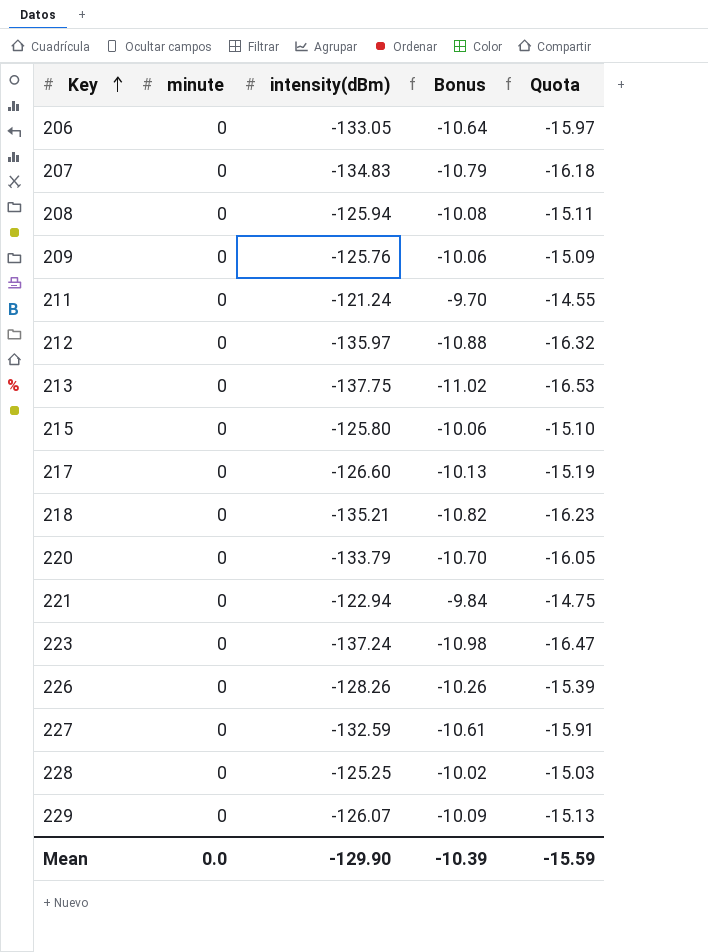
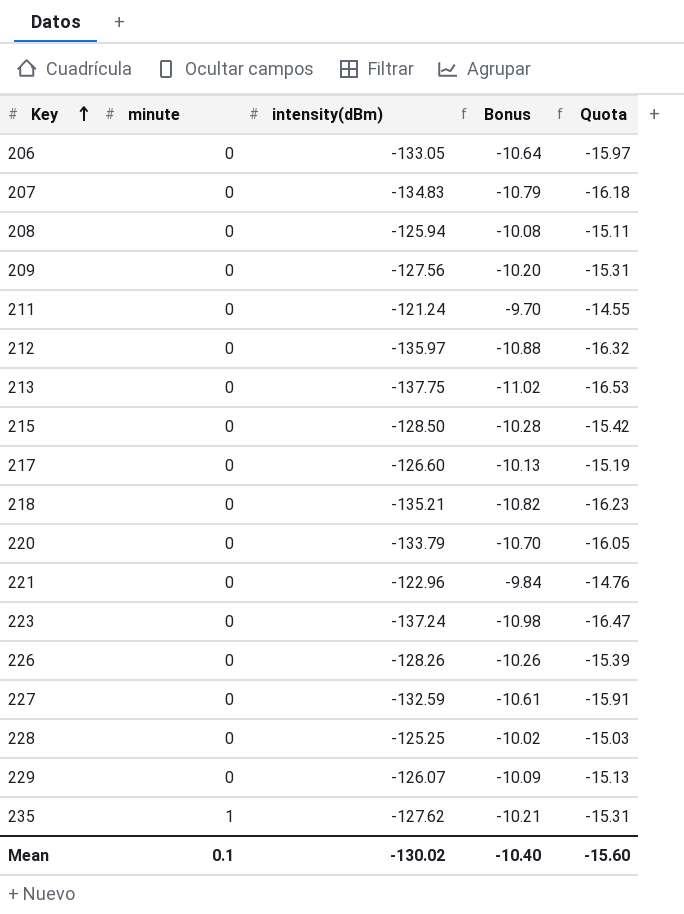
209 | intensity(dBm): -125.76 -> -127.56
209 | Bonus: -10.06 -> -10.20
209 | Quota: -15.09 -> -15.31
215 | intensity(dBm): -125.80 -> -128.50
215 | Bonus: -10.06 -> -10.28
215 | Quota: -15.10 -> -15.42
221 | intensity(dBm): -122.94 -> -122.96
221 | Quota: -14.75 -> -14.76
row 235: none -> 1 | -127.62 | -10.21 | -15.31
Mean | minute: 0.0 -> 0.1
Mean | intensity(dBm): -129.90 -> -130.02
Mean | Bonus: -10.39 -> -10.40
Mean | Quota: -15.59 -> -15.60

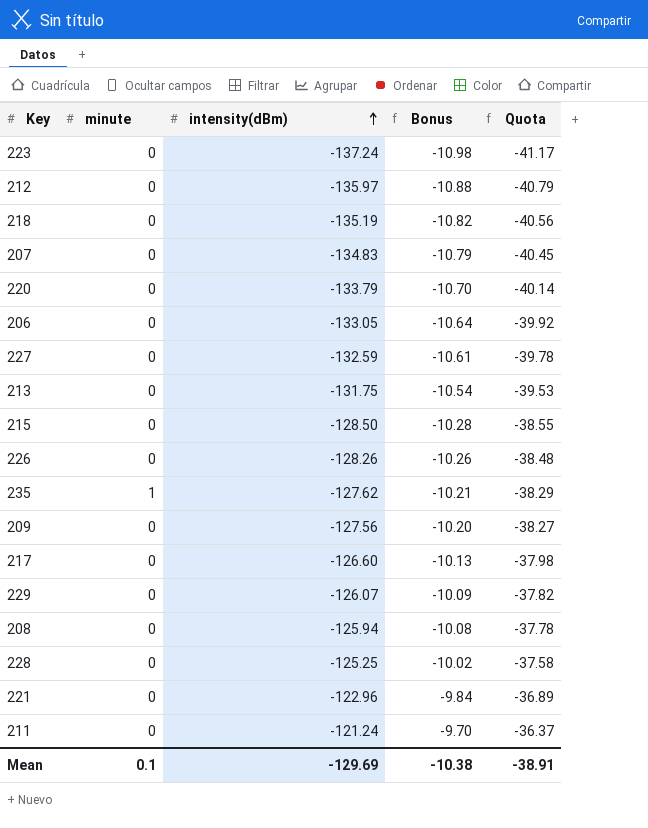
row order: Key ascending -> intensity(dBm) ascending
column Quota | formula: [intensity(dBm)] * 0.12 -> [intensity(dBm)] * 0.3
218 | intensity(dBm): -135.21 -> -135.19
213 | intensity(dBm): -137.75 -> -131.75
213 | Bonus: -11.02 -> -10.54
Mean | intensity(dBm): -130.02 -> -129.69
Mean | Bonus: -10.40 -> -10.38
Mean | Quota: -15.60 -> -38.91

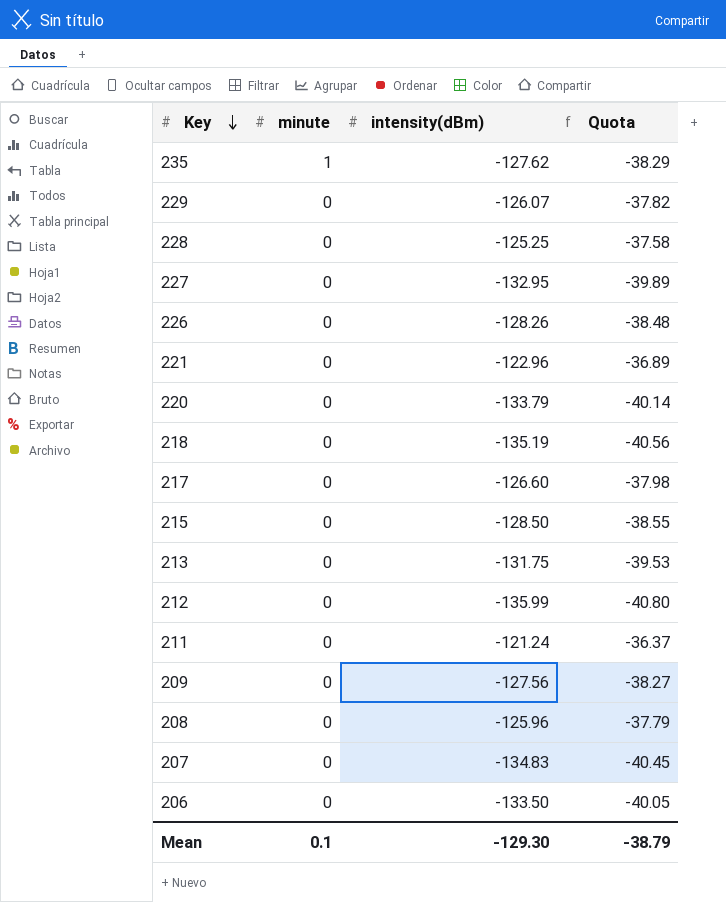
row order: intensity(dBm) ascending -> Key descending
column Bonus | formula: [intensity(dBm)] * 0.08 -> none
row 223: 0 | -137.24 | -10.98 | -41.17 -> none
227 | intensity(dBm): -132.59 -> -132.95
227 | Quota: -39.78 -> -39.89
212 | intensity(dBm): -135.97 -> -135.99
212 | Quota: -40.79 -> -40.80
208 | intensity(dBm): -125.94 -> -125.96
208 | Quota: -37.78 -> -37.79
206 | intensity(dBm): -133.05 -> -133.50
206 | Quota: -39.92 -> -40.05
Mean | intensity(dBm): -129.69 -> -129.30
Mean | Quota: -38.91 -> -38.79

